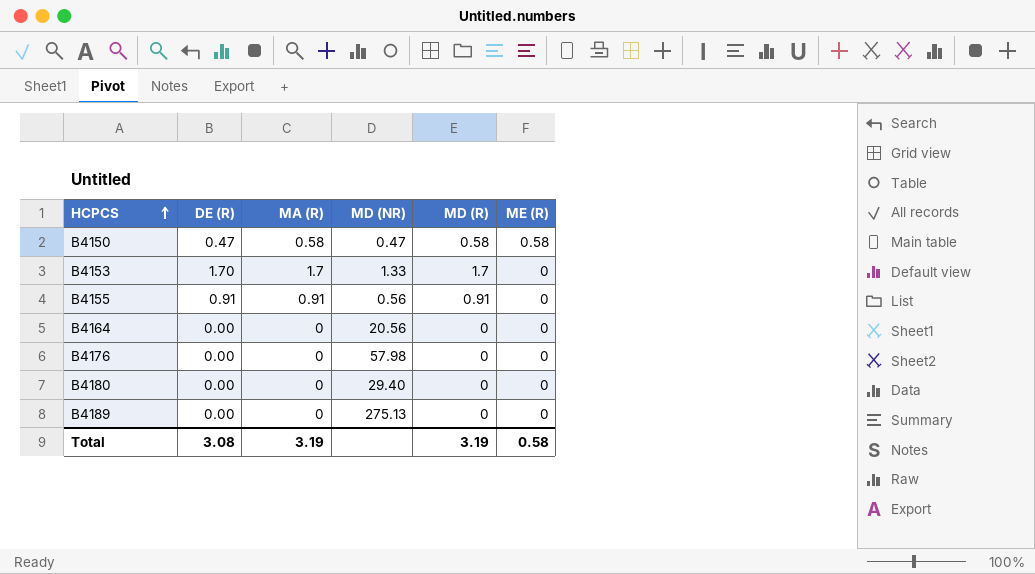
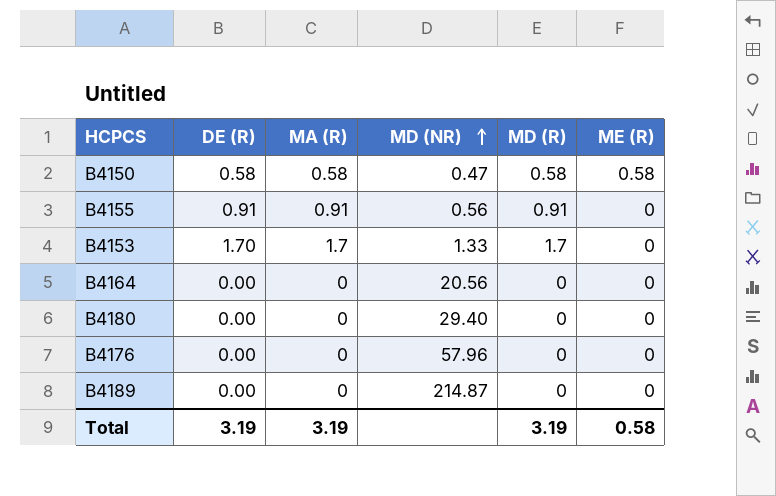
row order: HCPCS ascending -> MD (NR) ascending
B4150 | DE (R): 0.47 -> 0.58
B4176 | MD (NR): 57.98 -> 57.96
B4189 | MD (NR): 275.13 -> 214.87
Total | DE (R): 3.08 -> 3.19

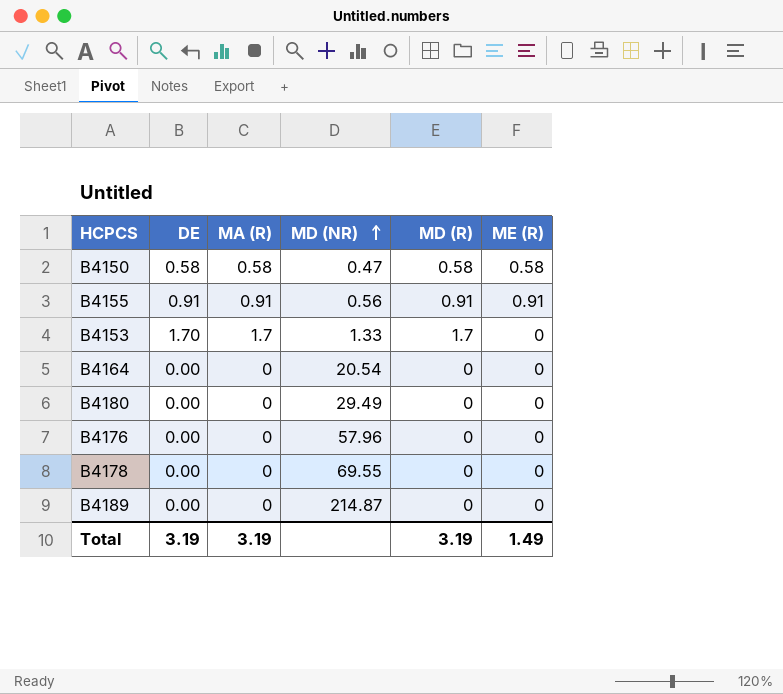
column name: DE (R) -> DE
B4155 | ME (R): 0 -> 0.91
B4164 | MD (NR): 20.56 -> 20.54
B4180 | MD (NR): 29.40 -> 29.49
row B4178: none -> 0.00 | 0 | 69.55 | 0 | 0
Total | ME (R): 0.58 -> 1.49

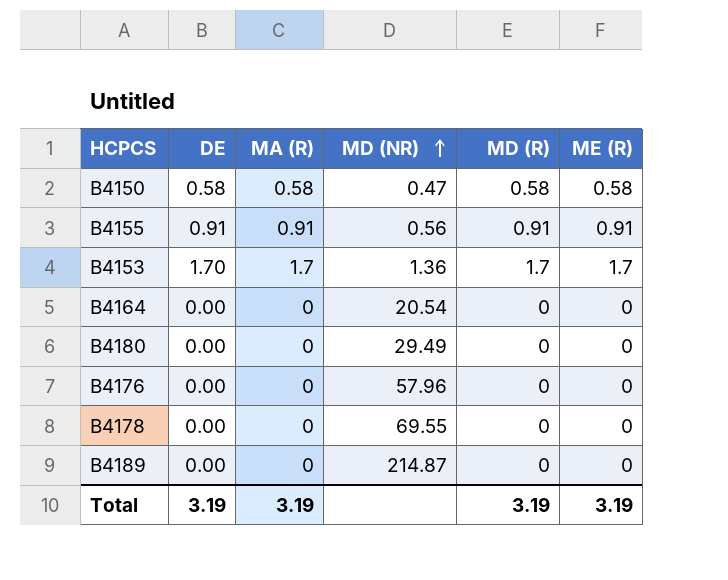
B4153 | MD (NR): 1.33 -> 1.36
B4153 | ME (R): 0 -> 1.7
Total | ME (R): 1.49 -> 3.19

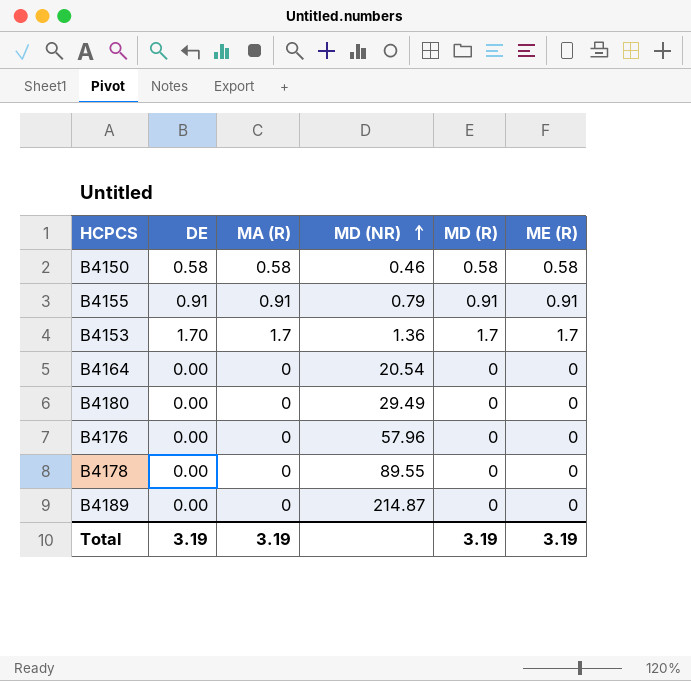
B4150 | MD (NR): 0.47 -> 0.46
B4155 | MD (NR): 0.56 -> 0.79
B4178 | MD (NR): 69.55 -> 89.55

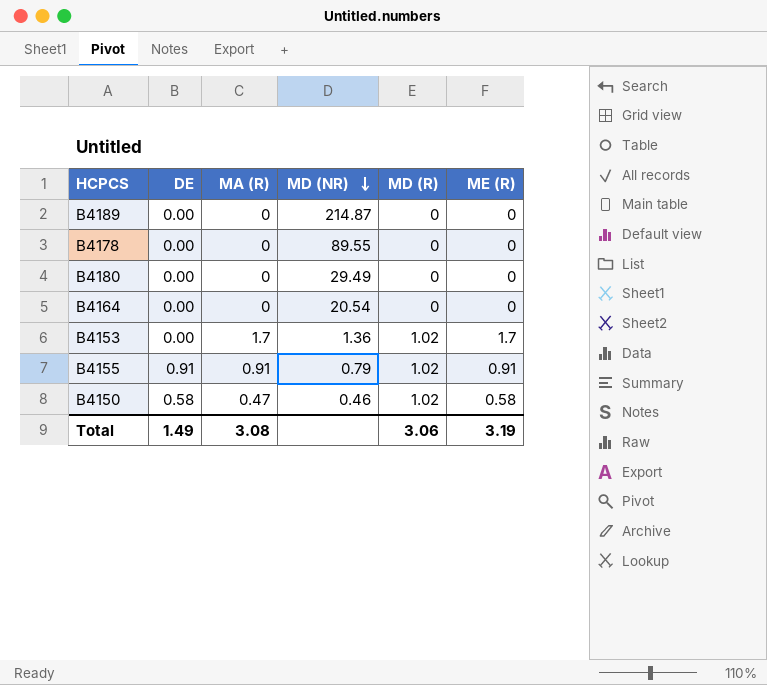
row order: MD (NR) ascending -> MD (NR) descending
row B4176: 0.00 | 0 | 57.96 | 0 | 0 -> none
B4153 | DE: 1.70 -> 0.00
B4153 | MD (R): 1.7 -> 1.02
B4155 | MD (R): 0.91 -> 1.02
B4150 | MA (R): 0.58 -> 0.47
B4150 | MD (R): 0.58 -> 1.02
Total | DE: 3.19 -> 1.49
Total | MA (R): 3.19 -> 3.08
Total | MD (R): 3.19 -> 3.06

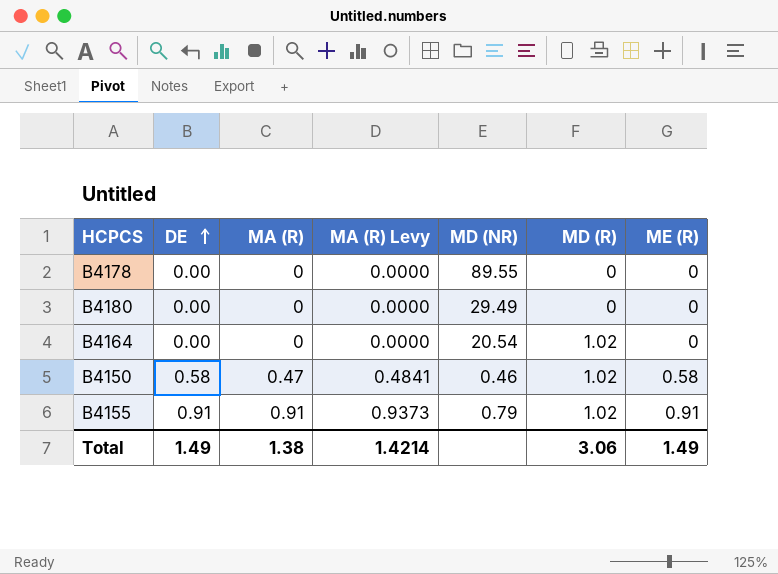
row order: MD (NR) descending -> DE ascending
column MA (R) Levy | formula: none -> [MA (R)] * 1.03
row B4189: 0.00 | 0 | 214.87 | 0 | 0 -> none
row B4153: 0.00 | 1.7 | 1.36 | 1.02 | 1.7 -> none
B4164 | MD (R): 0 -> 1.02
Total | MA (R): 3.08 -> 1.38
Total | ME (R): 3.19 -> 1.49

